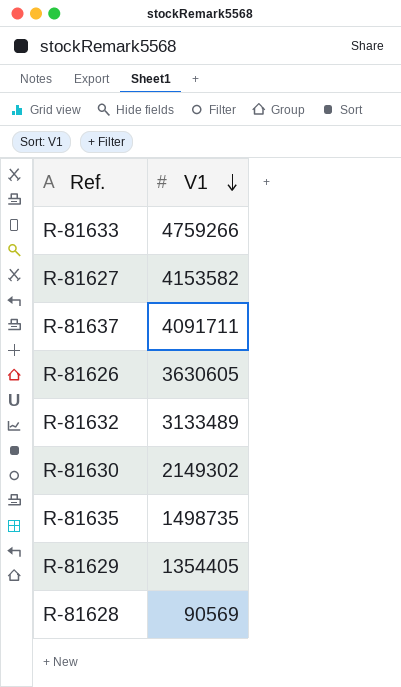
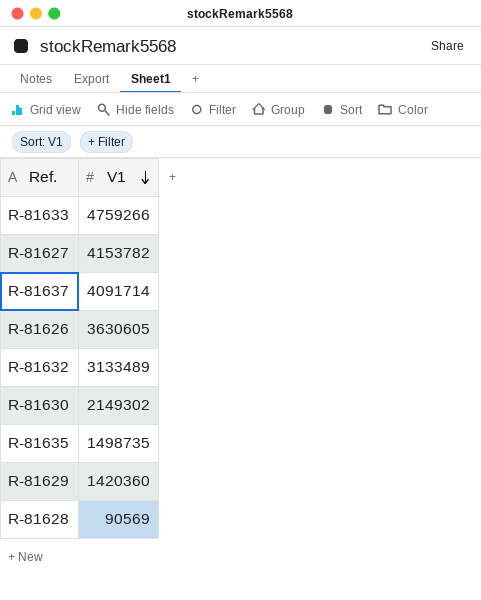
R-81627 | V1: 4153582 -> 4153782
R-81637 | V1: 4091711 -> 4091714
R-81629 | V1: 1354405 -> 1420360

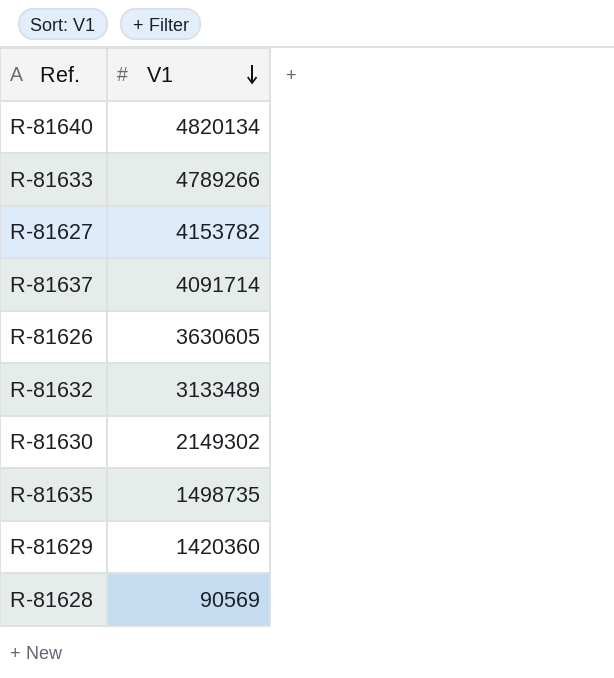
row R-81640: none -> 4820134
R-81633 | V1: 4759266 -> 4789266

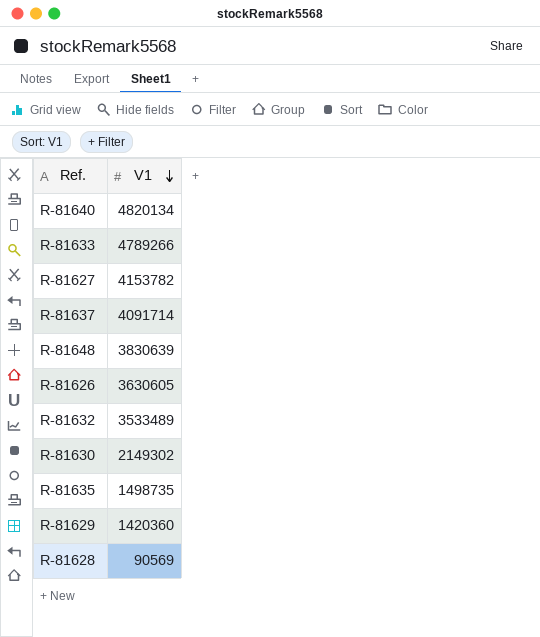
row R-81648: none -> 3830639
R-81632 | V1: 3133489 -> 3533489

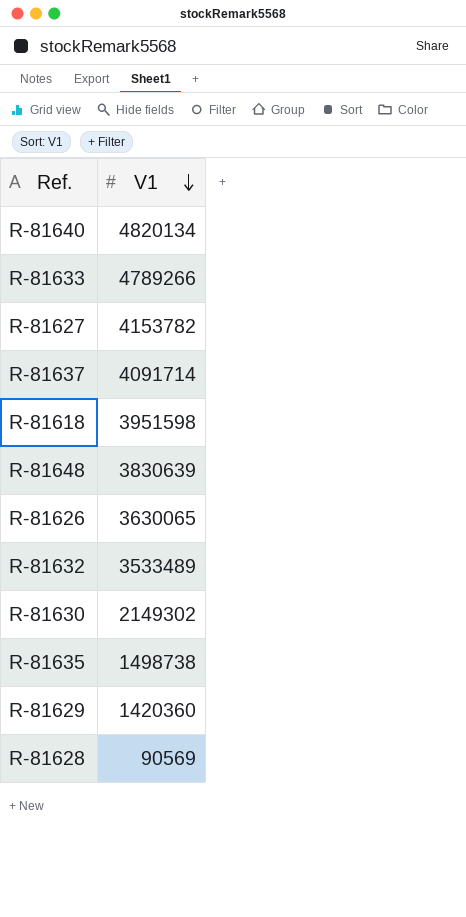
row R-81618: none -> 3951598
R-81626 | V1: 3630605 -> 3630065
R-81635 | V1: 1498735 -> 1498738

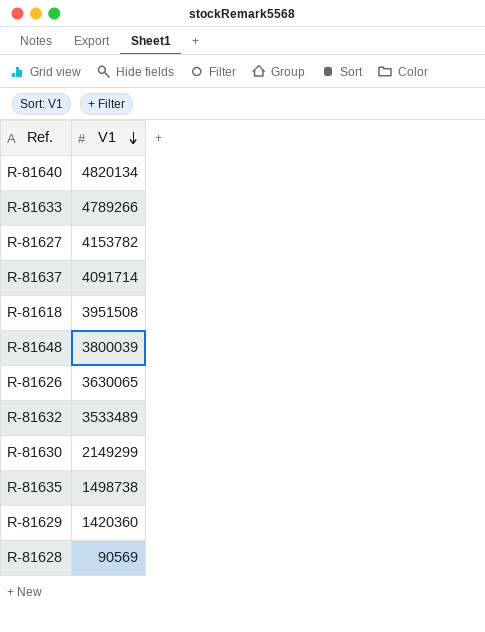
R-81618 | V1: 3951598 -> 3951508
R-81648 | V1: 3830639 -> 3800039
R-81630 | V1: 2149302 -> 2149299

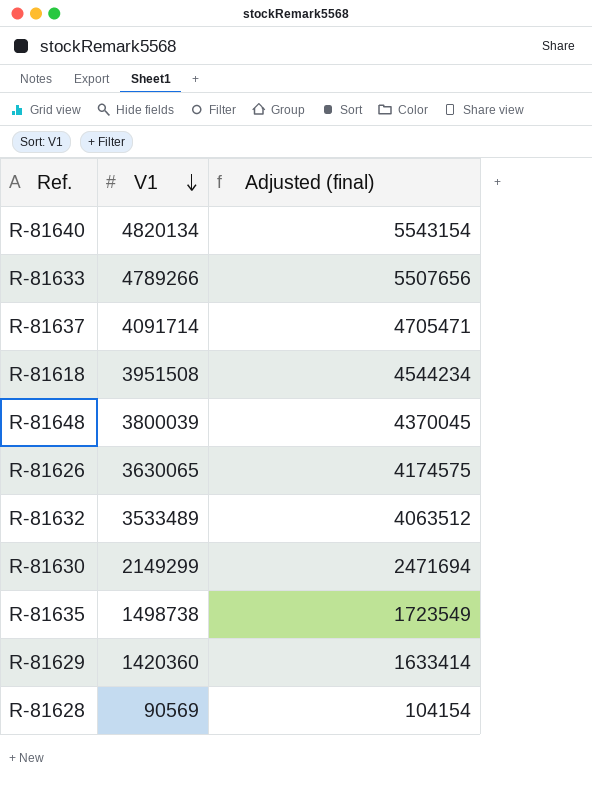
column Adjusted (final) | formula: none -> [V1] * 1.15
row R-81627: 4153782 -> none

